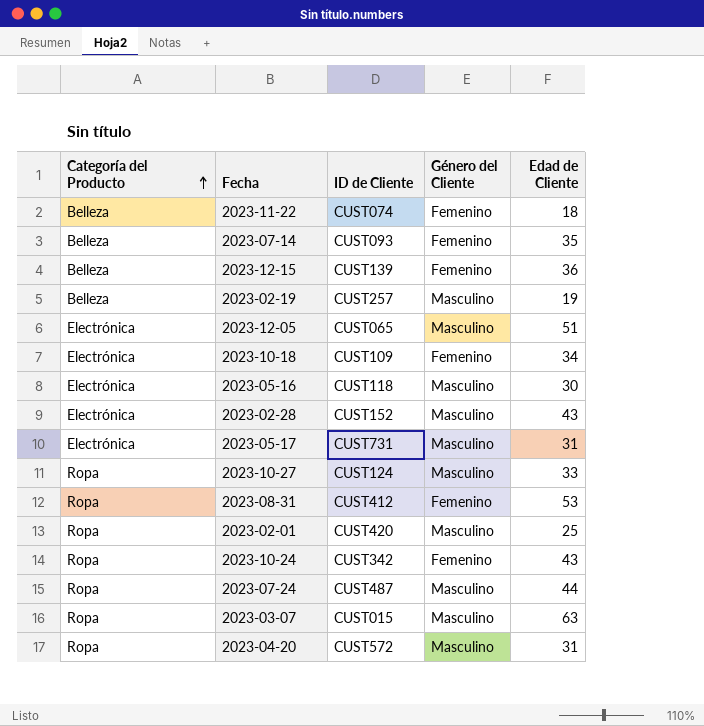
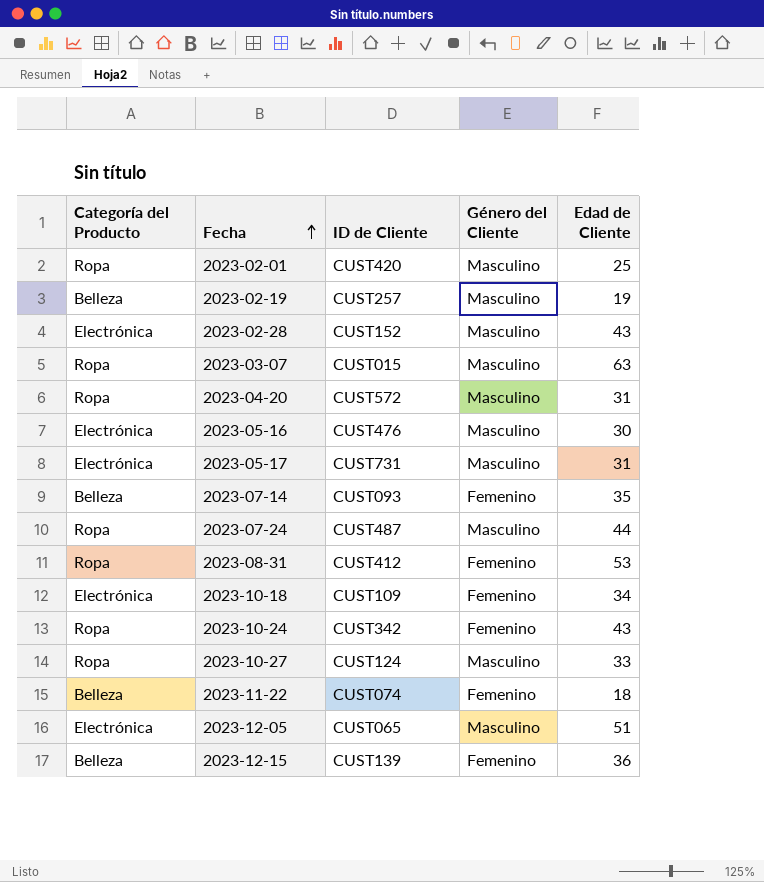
row order: Categoría del Producto ascending -> Fecha ascending
2023-05-16 | ID de Cliente: CUST118 -> CUST476

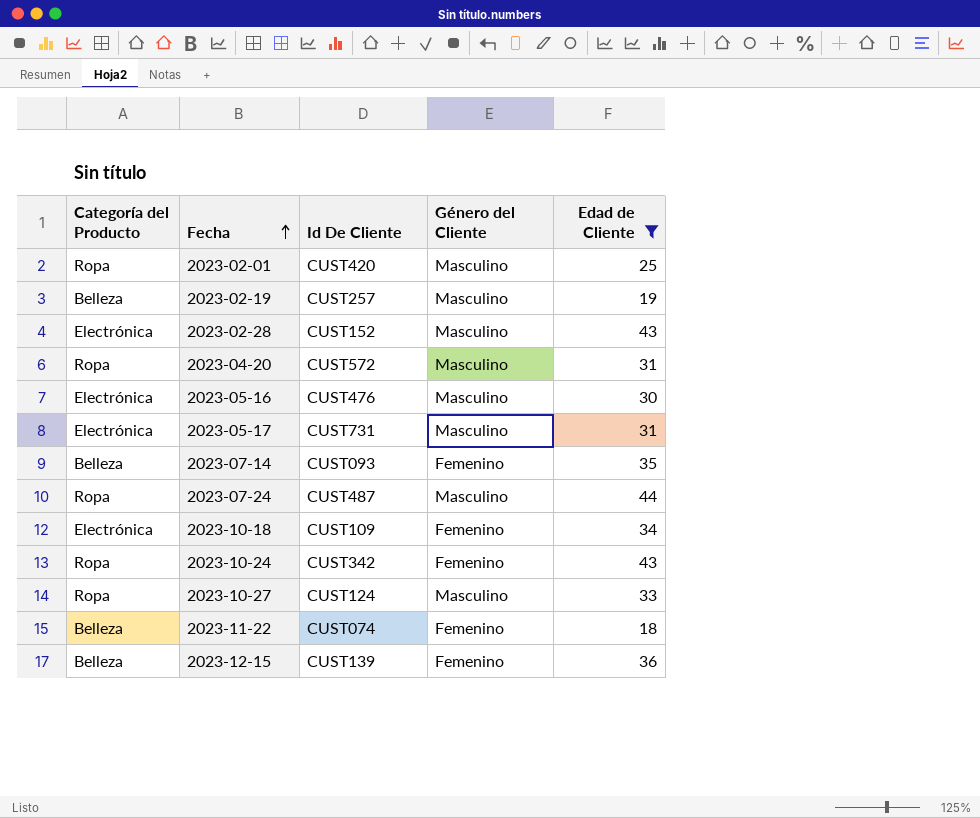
filter: none -> Edad de Cliente <= 44
column name: ID de Cliente -> Id De Cliente

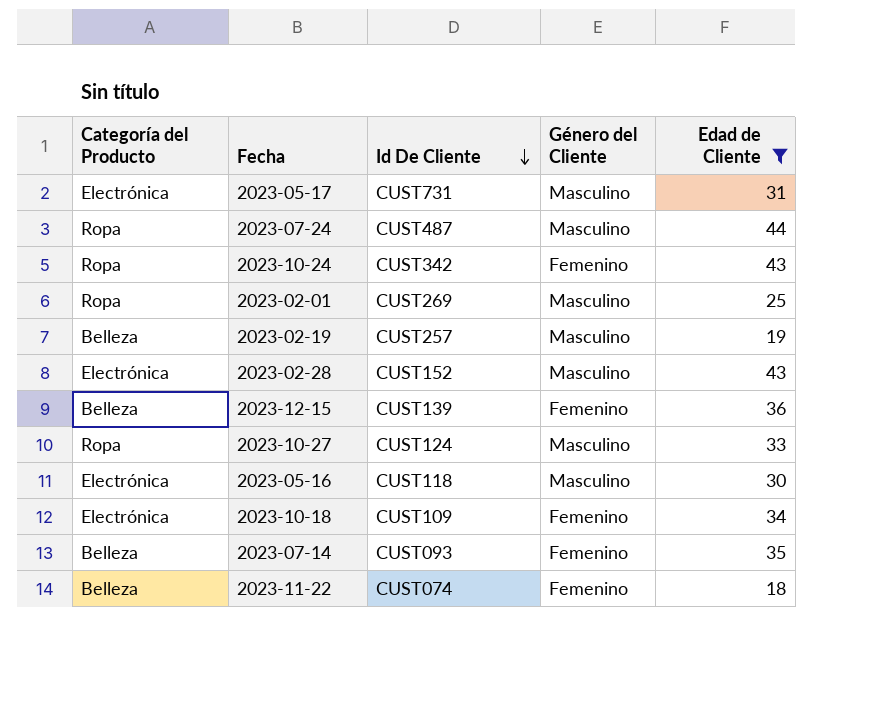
row order: Fecha ascending -> Id De Cliente descending
row 2023-04-20: Ropa | CUST572 | Masculino | 31 -> none
2023-02-01 | Id De Cliente: CUST420 -> CUST269
2023-05-16 | Id De Cliente: CUST476 -> CUST118

